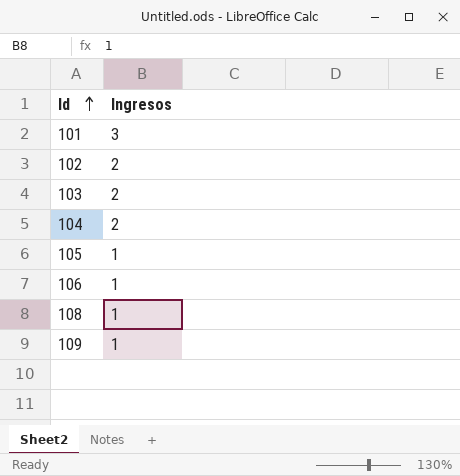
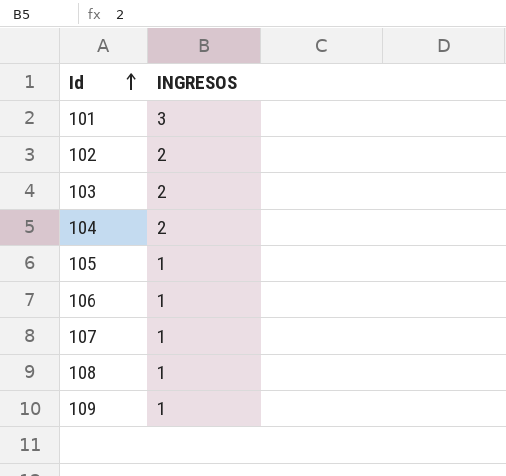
column name: Ingresos -> INGRESOS
row 107: none -> 1

